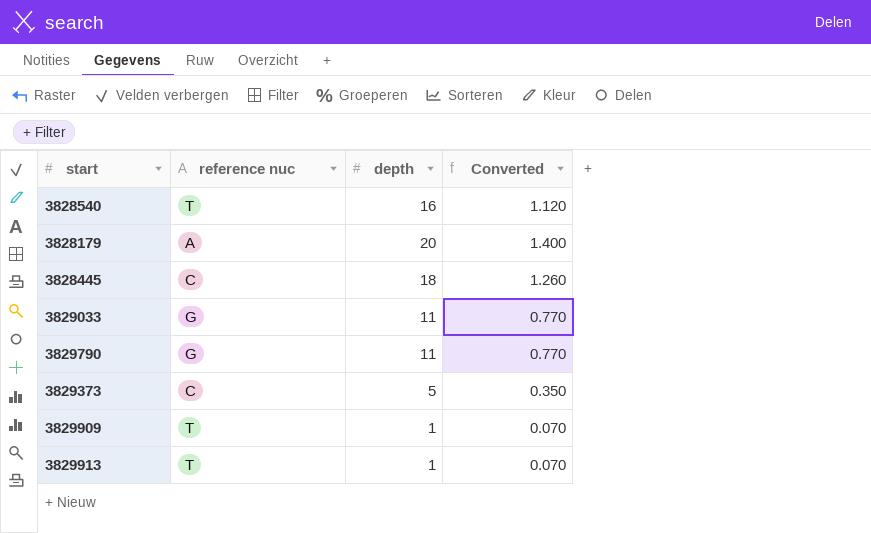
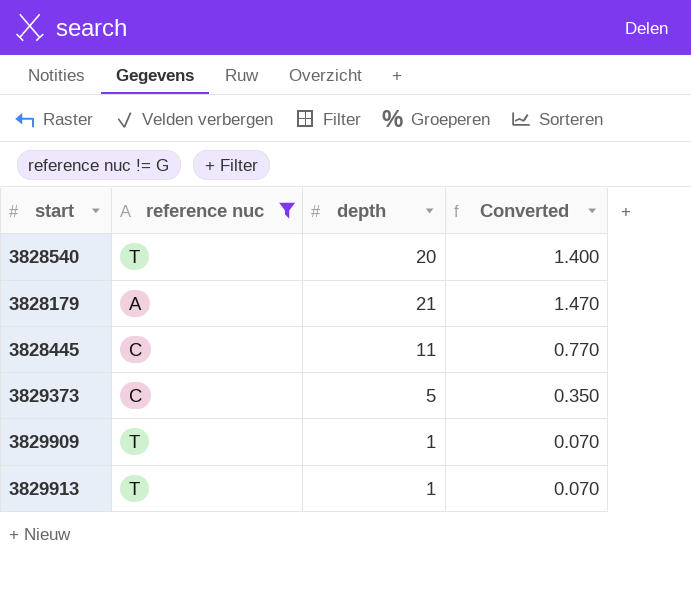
filter: none -> reference nuc != G
3828540 | depth: 16 -> 20
3828540 | Converted: 1.120 -> 1.400
3828179 | depth: 20 -> 21
3828179 | Converted: 1.400 -> 1.470
3828445 | depth: 18 -> 11
3828445 | Converted: 1.260 -> 0.770

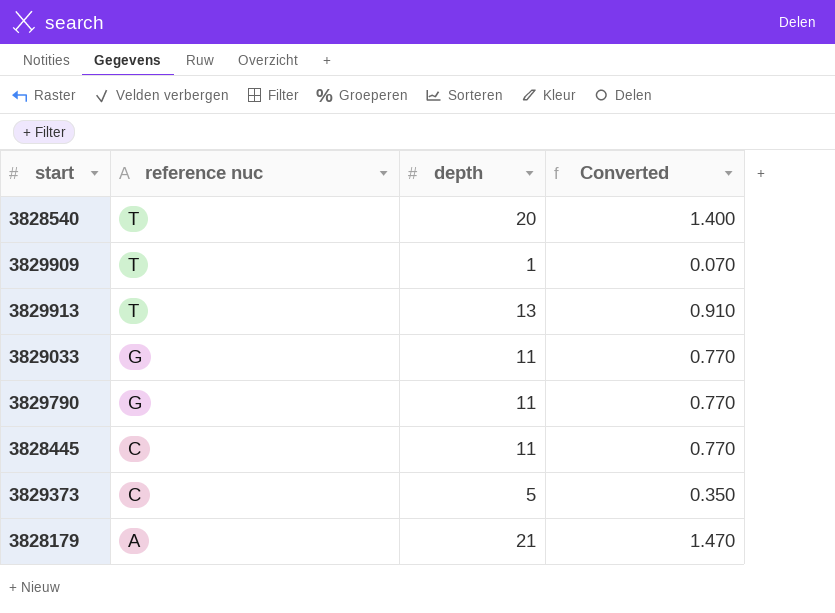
filter: reference nuc != G -> none
row order: none -> reference nuc descending
3829913 | depth: 1 -> 13
3829913 | Converted: 0.070 -> 0.910

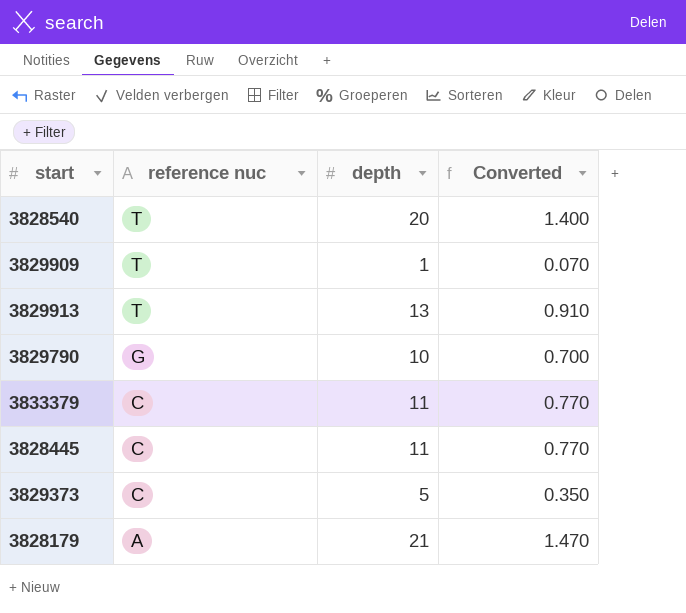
row 3829033: G | 11 | 0.770 -> none
3829790 | depth: 11 -> 10
3829790 | Converted: 0.770 -> 0.700
row 3833379: none -> C | 11 | 0.770

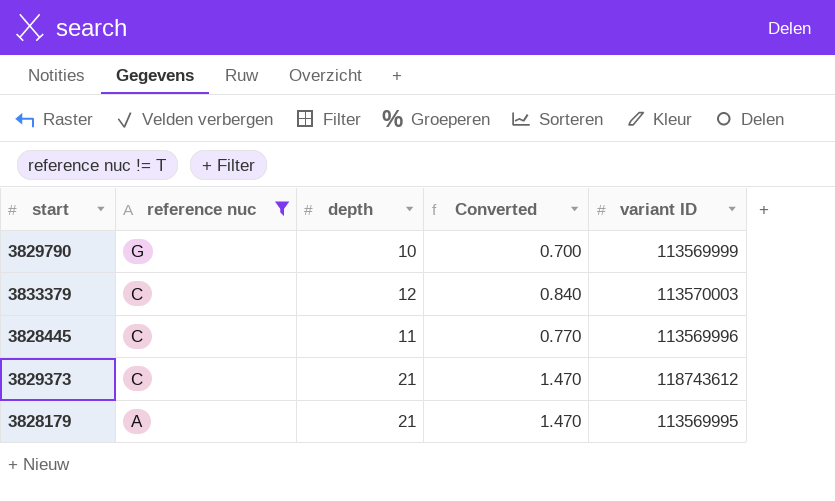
filter: none -> reference nuc != T
column variant ID | position: none -> 5
3833379 | depth: 11 -> 12
3833379 | Converted: 0.770 -> 0.840
3829373 | depth: 5 -> 21
3829373 | Converted: 0.350 -> 1.470

